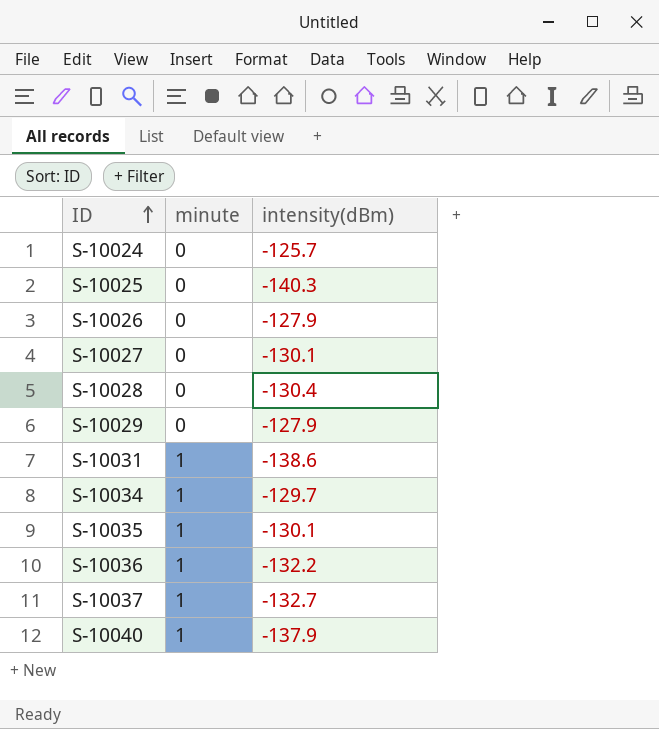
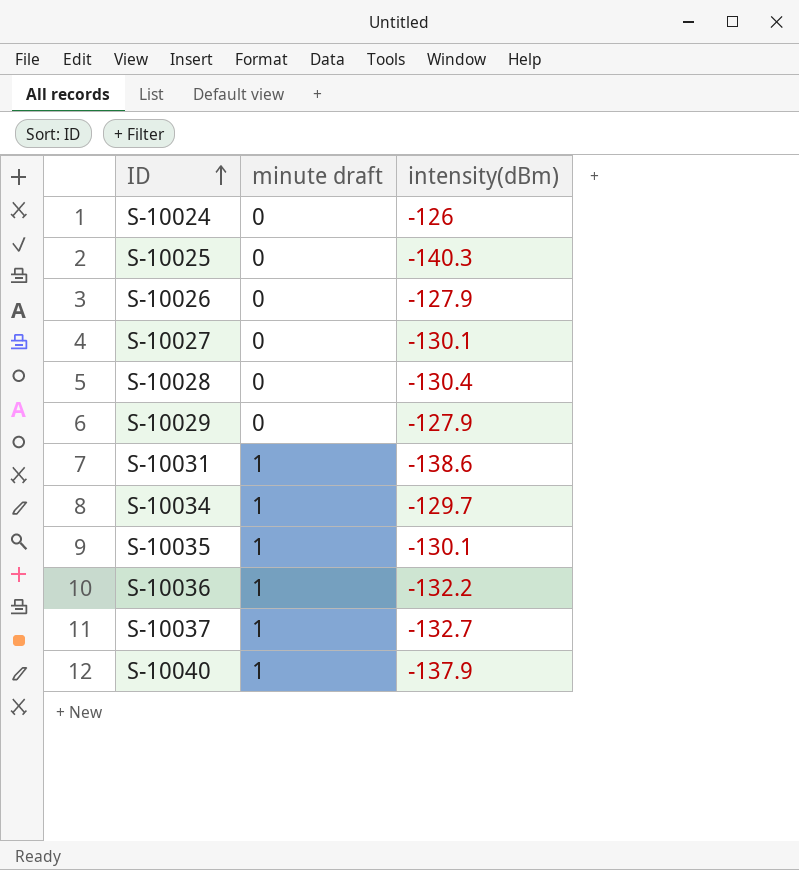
column name: minute -> minute draft
S-10024 | intensity(dBm): -125.7 -> -126

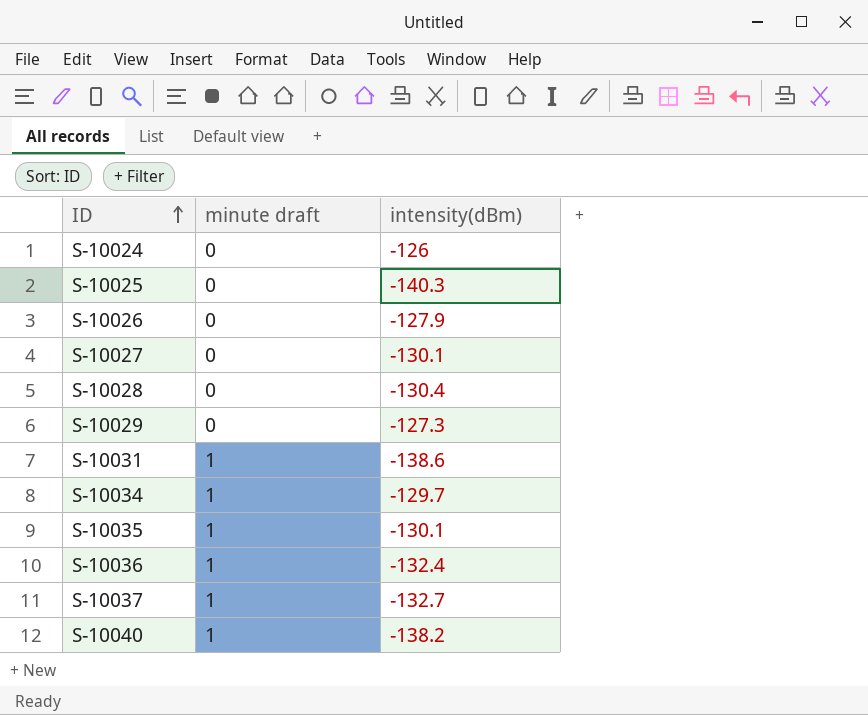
S-10029 | intensity(dBm): -127.9 -> -127.3
S-10036 | intensity(dBm): -132.2 -> -132.4
S-10040 | intensity(dBm): -137.9 -> -138.2

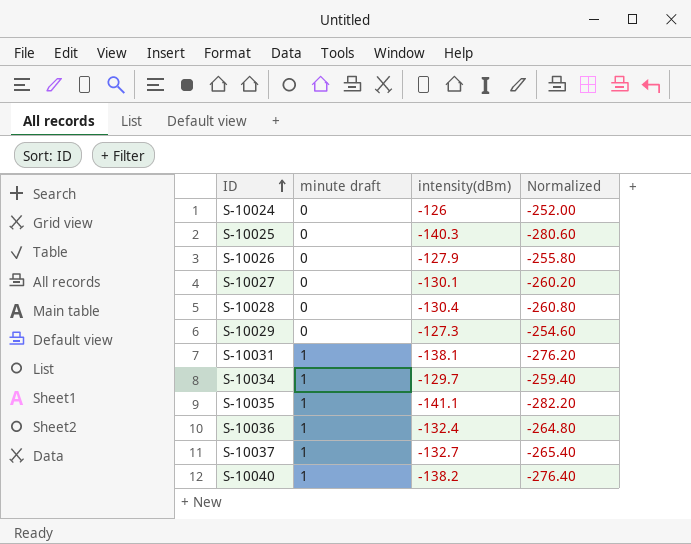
column Normalized | formula: none -> [intensity(dBm)] * 2
S-10031 | intensity(dBm): -138.6 -> -138.1
S-10035 | intensity(dBm): -130.1 -> -141.1

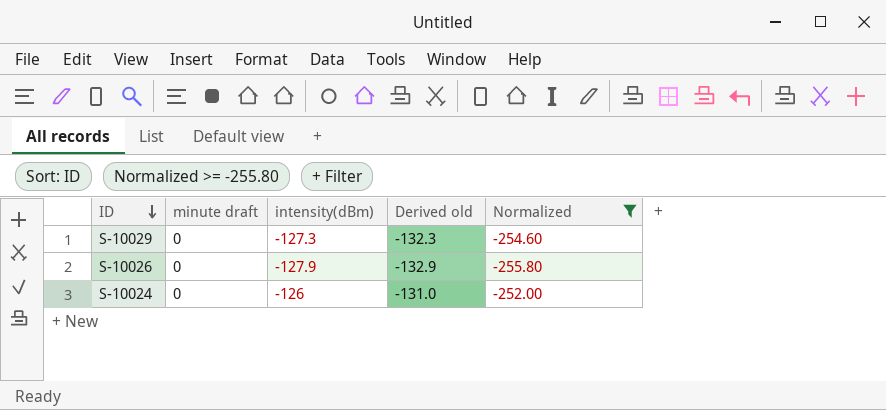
filter: none -> Normalized >= -255.80
row order: ID ascending -> ID descending
column Derived old | formula: none -> [intensity(dBm)] - 5

